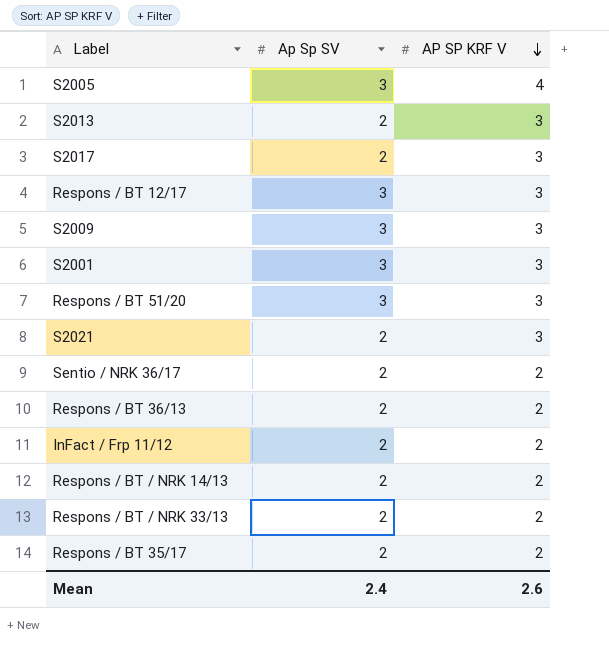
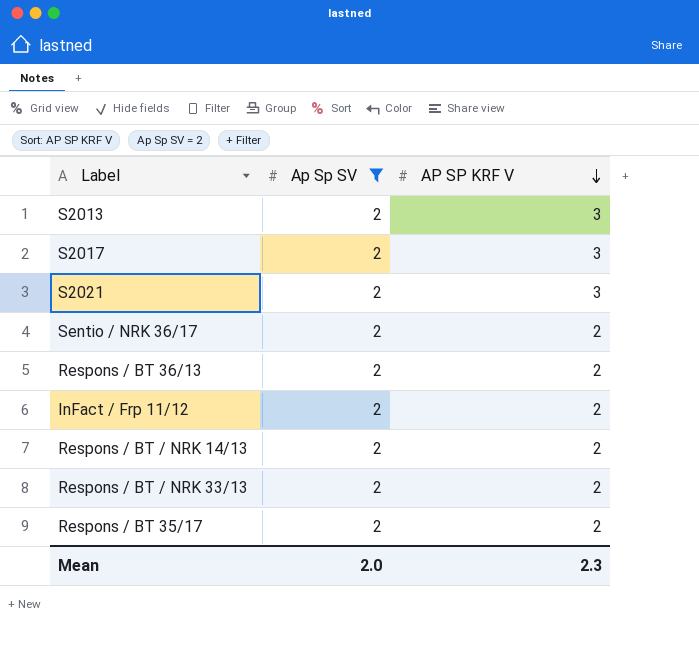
filter: none -> Ap Sp SV = 2
Mean | Ap Sp SV: 2.4 -> 2.0
Mean | AP SP KRF V: 2.6 -> 2.3

